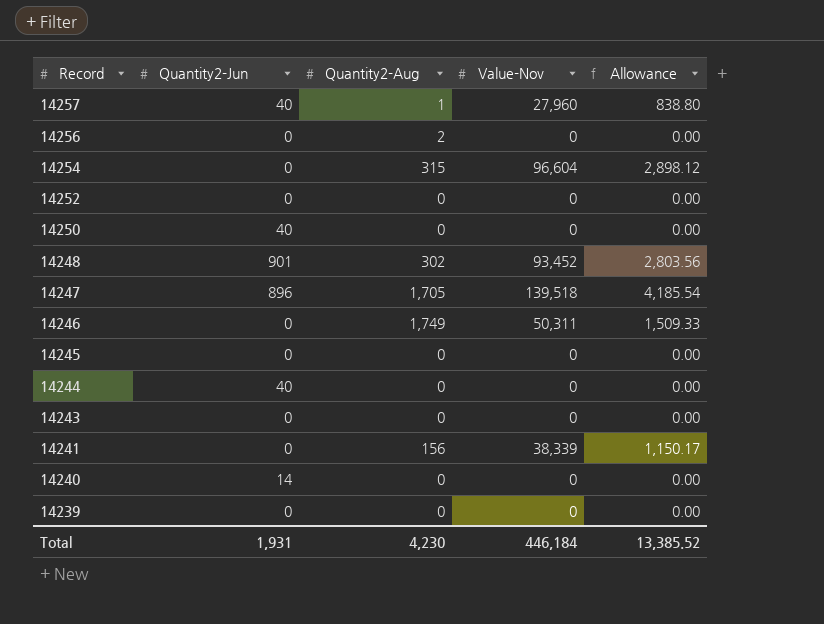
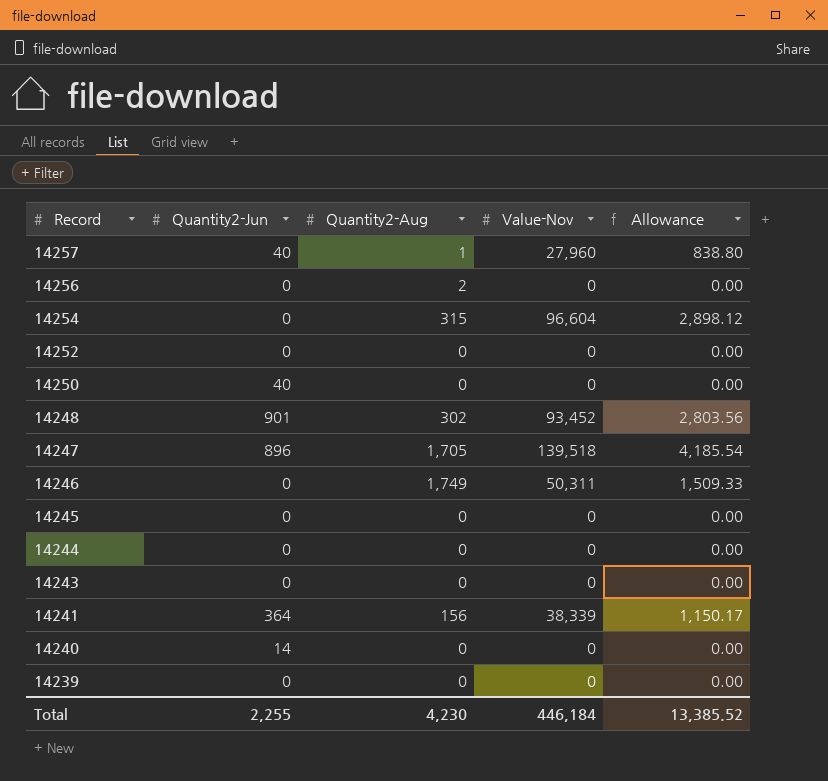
14244 | Quantity2-Jun: 40 -> 0
14241 | Quantity2-Jun: 0 -> 364
Total | Quantity2-Jun: 1,931 -> 2,255

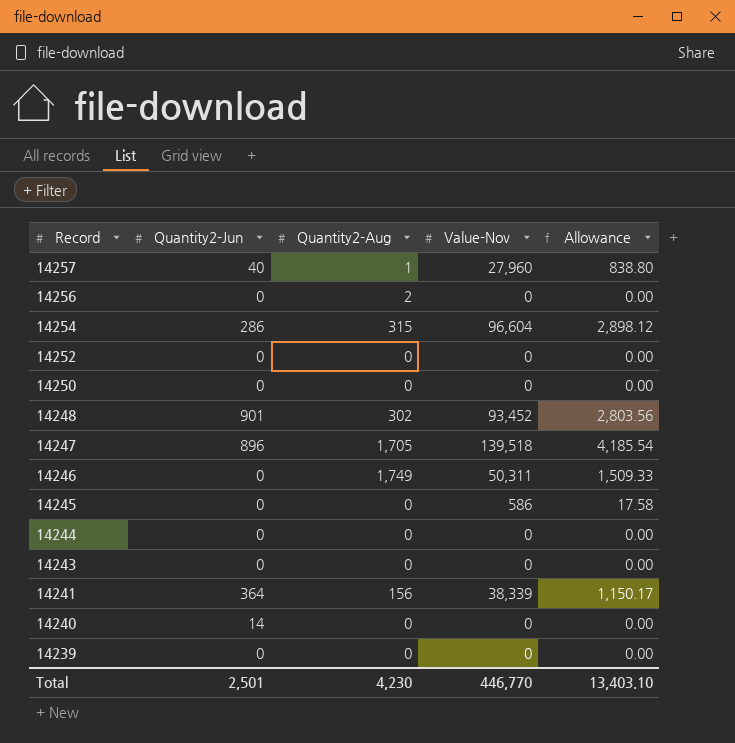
14254 | Quantity2-Jun: 0 -> 286
14250 | Quantity2-Jun: 40 -> 0
14245 | Value-Nov: 0 -> 586
14245 | Allowance: 0.00 -> 17.58
Total | Quantity2-Jun: 2,255 -> 2,501
Total | Value-Nov: 446,184 -> 446,770
Total | Allowance: 13,385.52 -> 13,403.10

